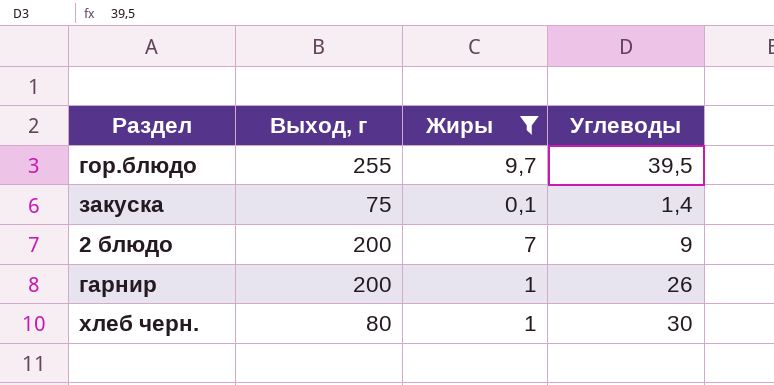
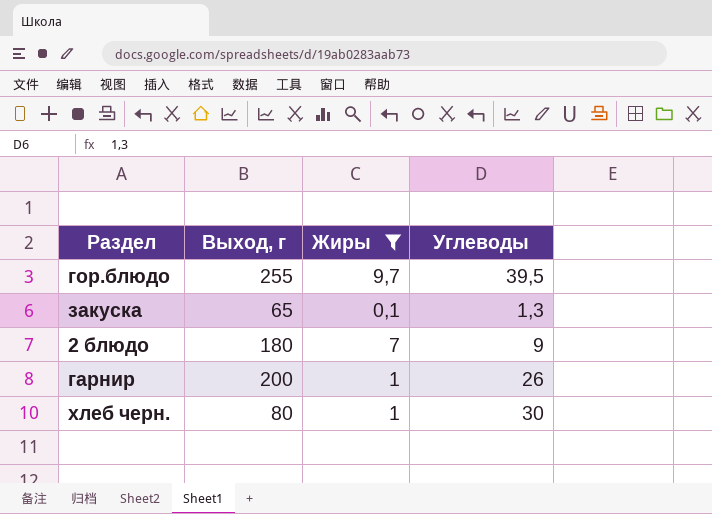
закуска | Выход, г: 75 -> 65
закуска | Углеводы: 1,4 -> 1,3
2 блюдо | Выход, г: 200 -> 180

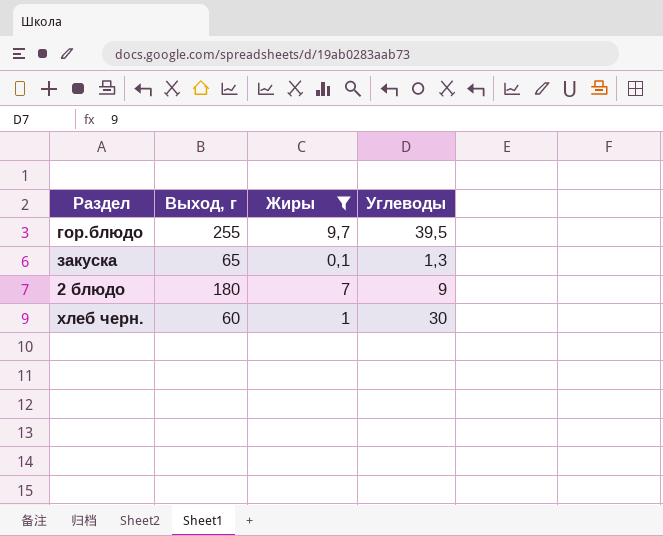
row гарнир: 200 | 1 | 26 -> none
хлеб черн. | Выход, г: 80 -> 60

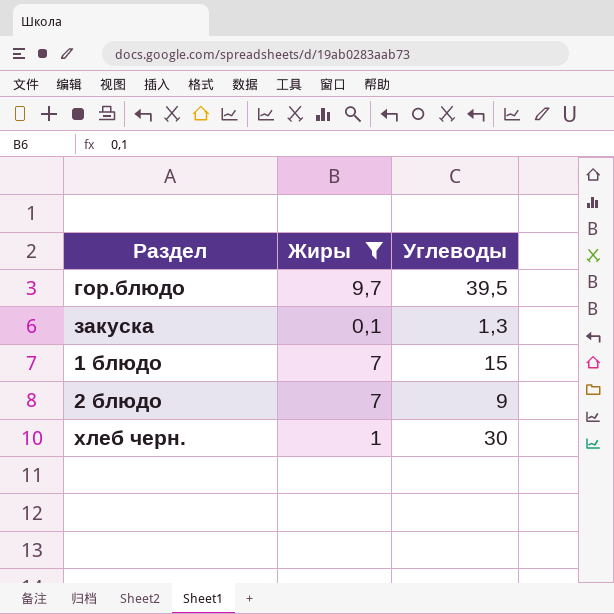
column Выход, г | position: 2 -> none
row 1 блюдо: none -> 7 | 15

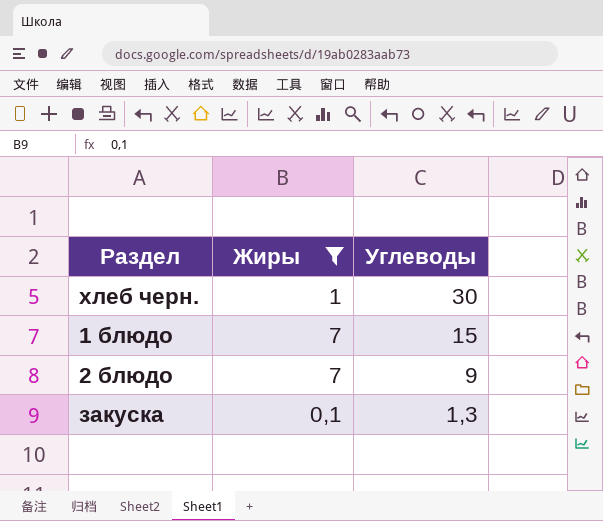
row order: none -> Углеводы descending
row гор.блюдо: 9,7 | 39,5 -> none

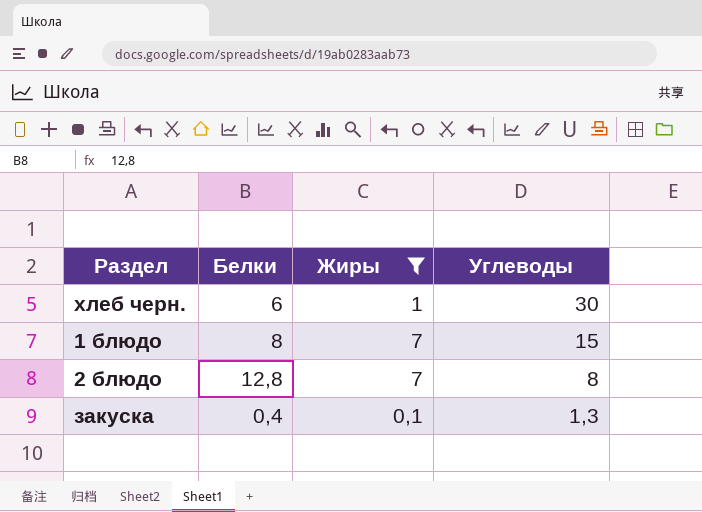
column Белки | position: none -> 2
2 блюдо | Углеводы: 9 -> 8

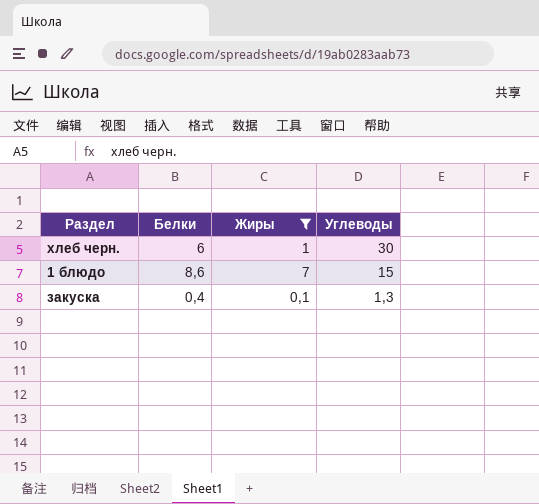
row 2 блюдо: 12,8 | 7 | 8 -> none
1 блюдо | Белки: 8 -> 8,6

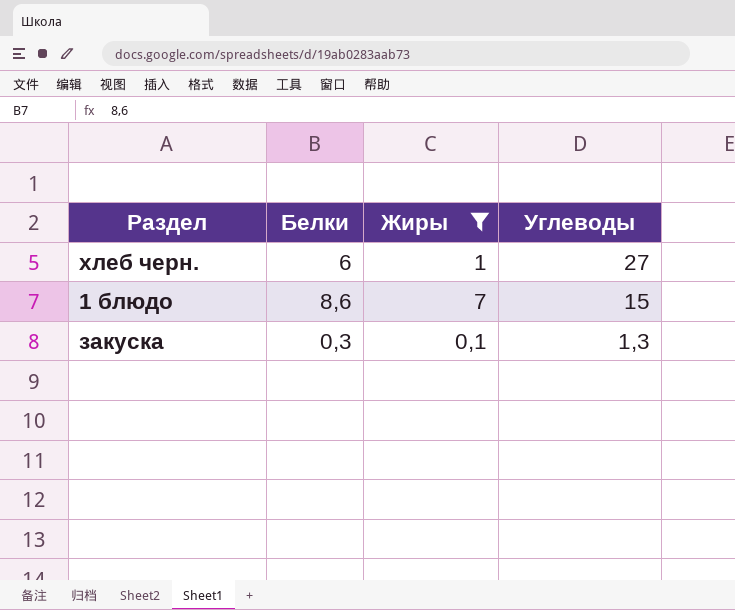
хлеб черн. | Углеводы: 30 -> 27
закуска | Белки: 0,4 -> 0,3

